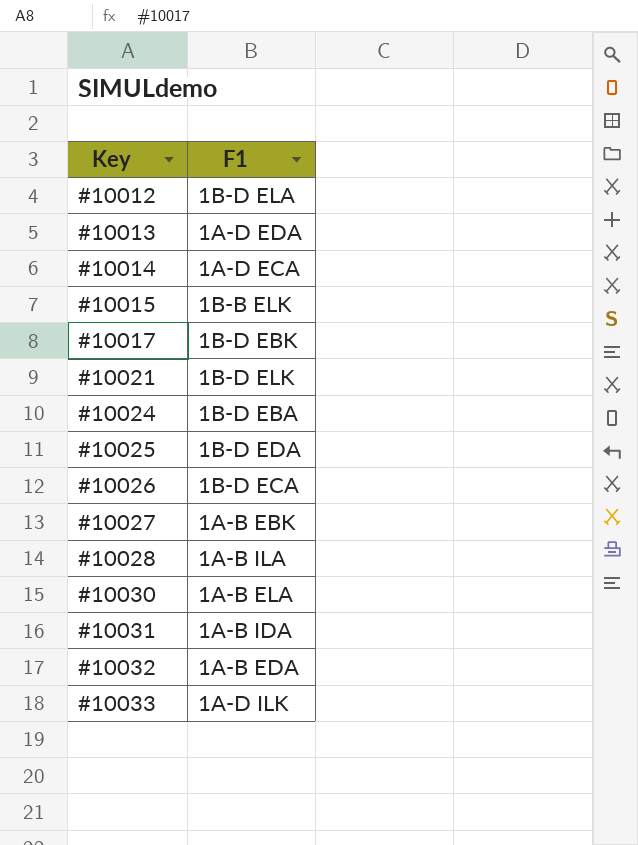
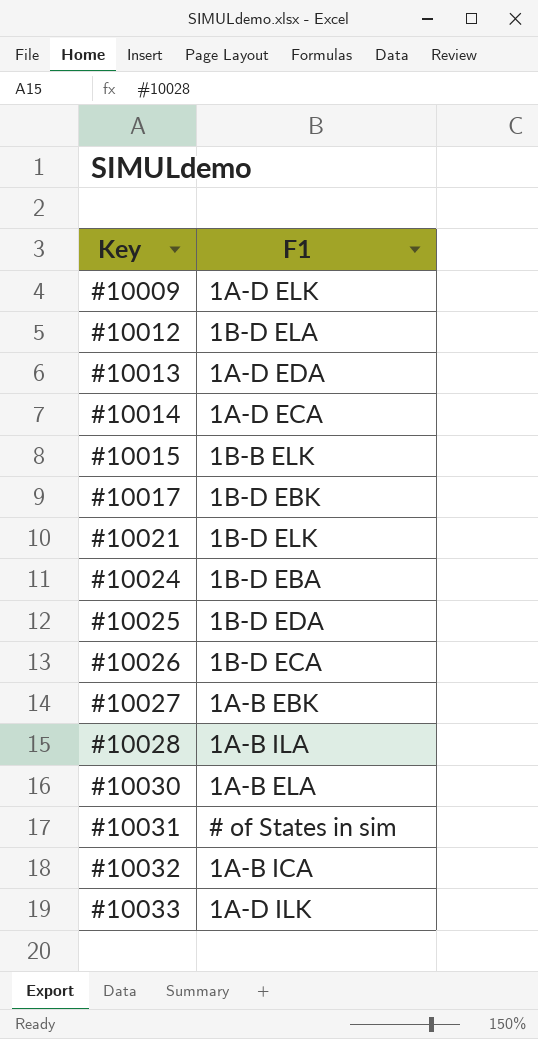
row #10009: none -> 1A-D ELK
#10031 | F1: 1A-B IDA -> # of States in sim
#10032 | F1: 1A-B EDA -> 1A-B ICA

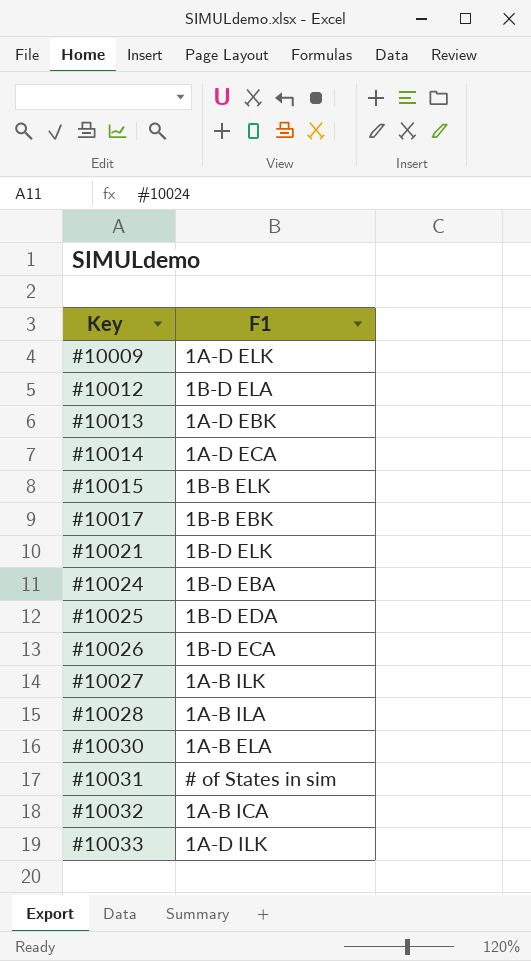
#10013 | F1: 1A-D EDA -> 1A-D EBK
#10017 | F1: 1B-D EBK -> 1B-B EBK
#10027 | F1: 1A-B EBK -> 1A-B ILK

